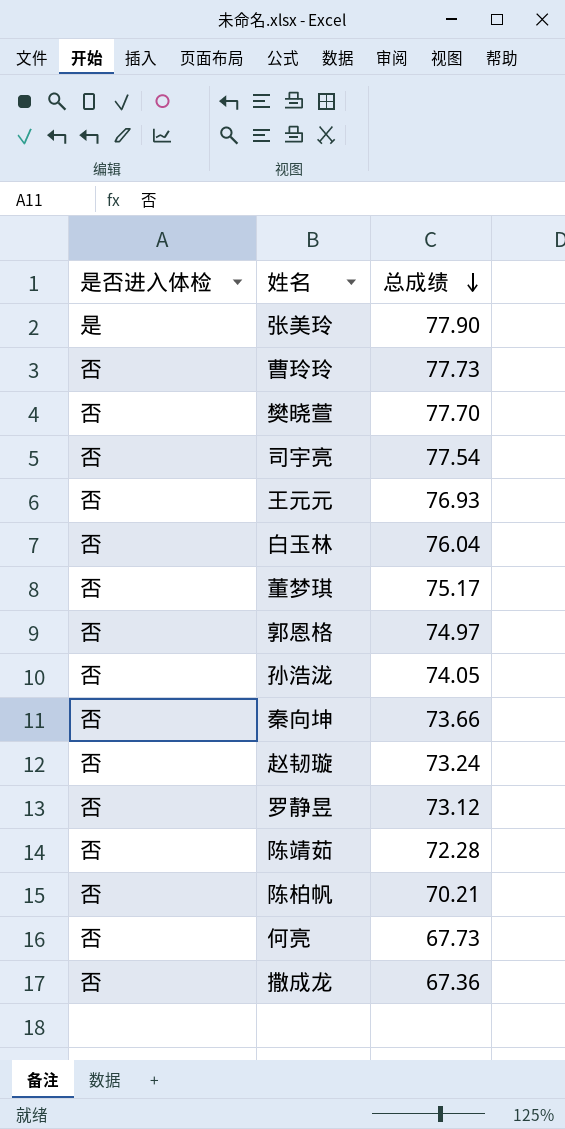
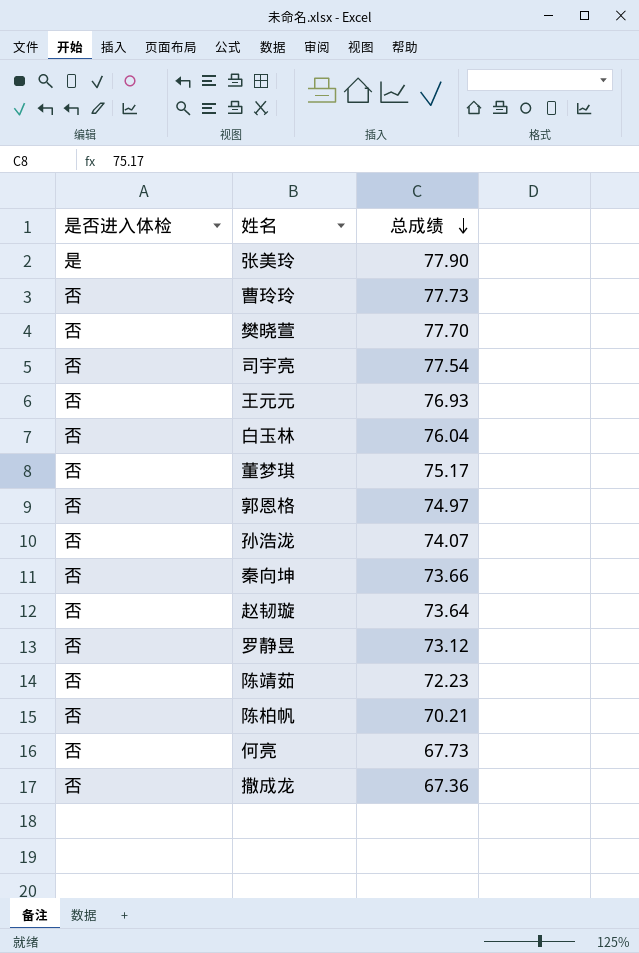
孙浩泷 | 总成绩: 74.05 -> 74.07
赵韧璇 | 总成绩: 73.24 -> 73.64
陈靖茹 | 总成绩: 72.28 -> 72.23

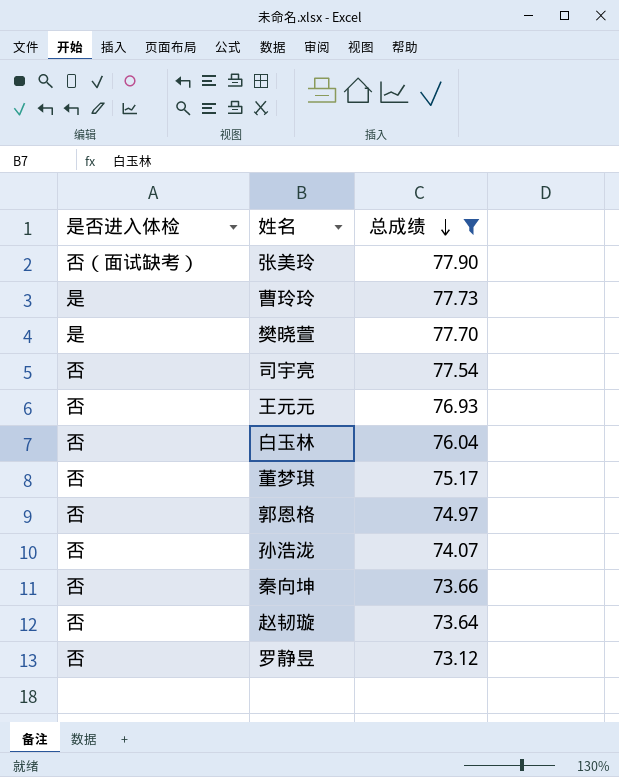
filter: none -> 总成绩 >= 73.12
张美玲 | 是否进入体检: 是 -> 否（面试缺考）
曹玲玲 | 是否进入体检: 否 -> 是
樊晓萱 | 是否进入体检: 否 -> 是

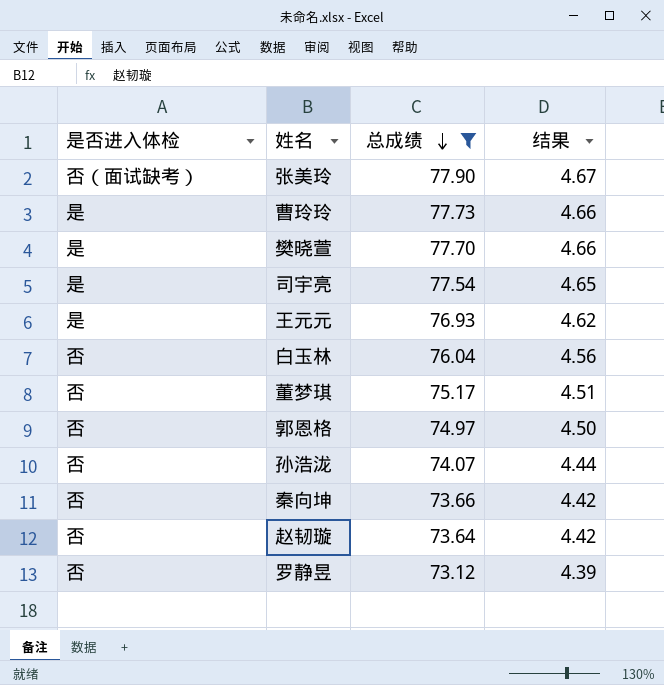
column 结果 | formula: none -> [总成绩] * 0.06
司宇亮 | 是否进入体检: 否 -> 是
王元元 | 是否进入体检: 否 -> 是

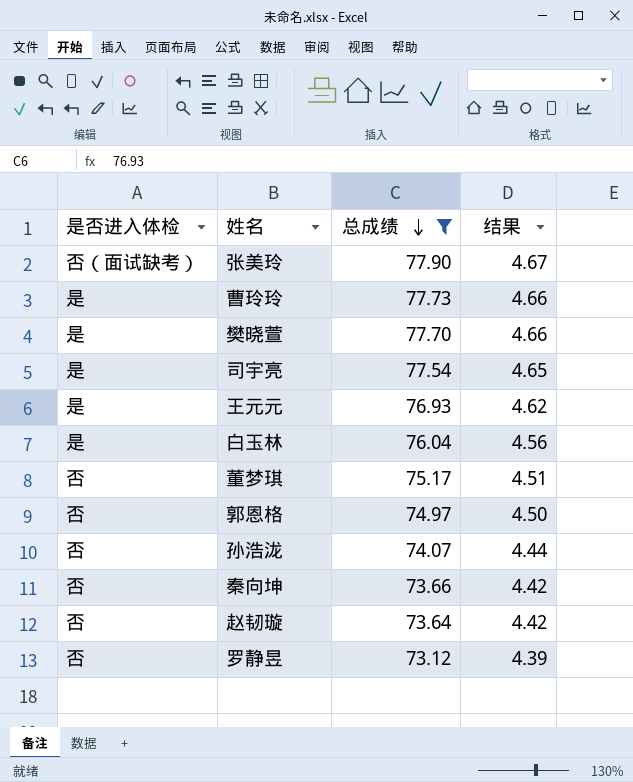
白玉林 | 是否进入体检: 否 -> 是

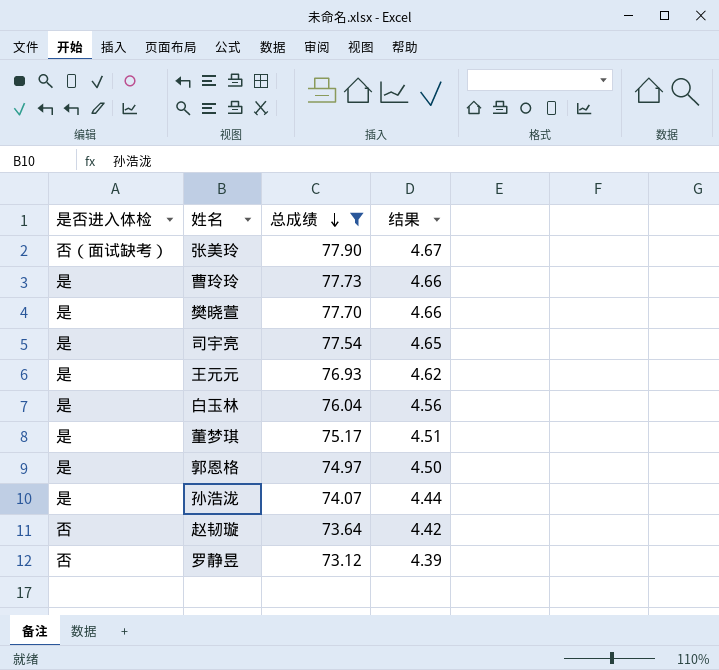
row 秦向坤: 否 | 73.66 | 4.42 -> none
董梦琪 | 是否进入体检: 否 -> 是
郭恩格 | 是否进入体检: 否 -> 是
孙浩泷 | 是否进入体检: 否 -> 是

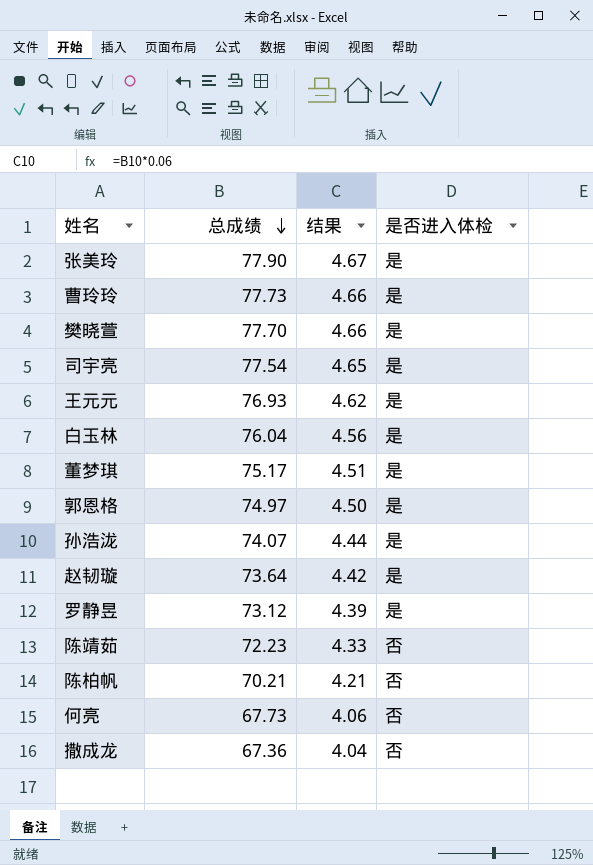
filter: 总成绩 >= 73.12 -> none
column 是否进入体检 | position: 1 -> 4
张美玲 | 是否进入体检: 否（面试缺考） -> 是
赵韧璇 | 是否进入体检: 否 -> 是
罗静昱 | 是否进入体检: 否 -> 是

